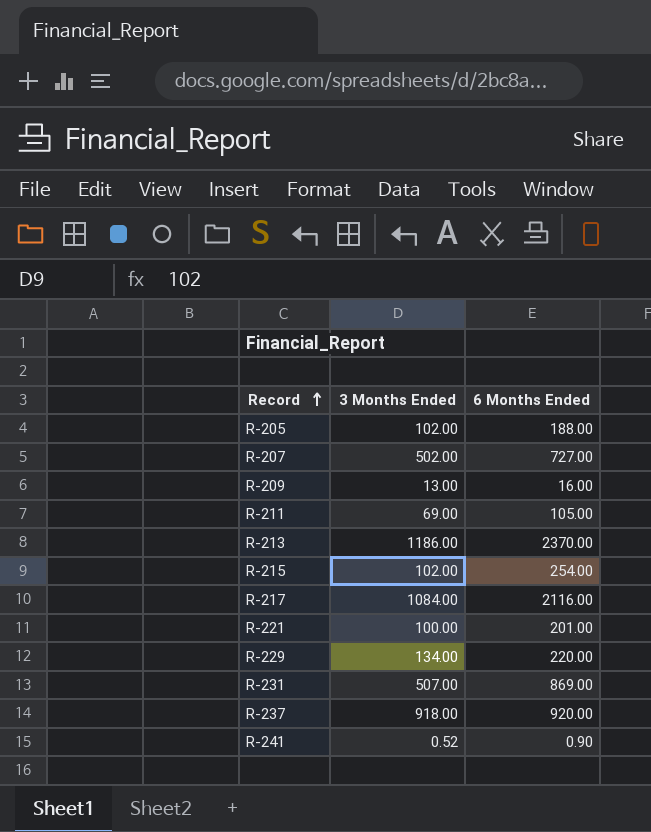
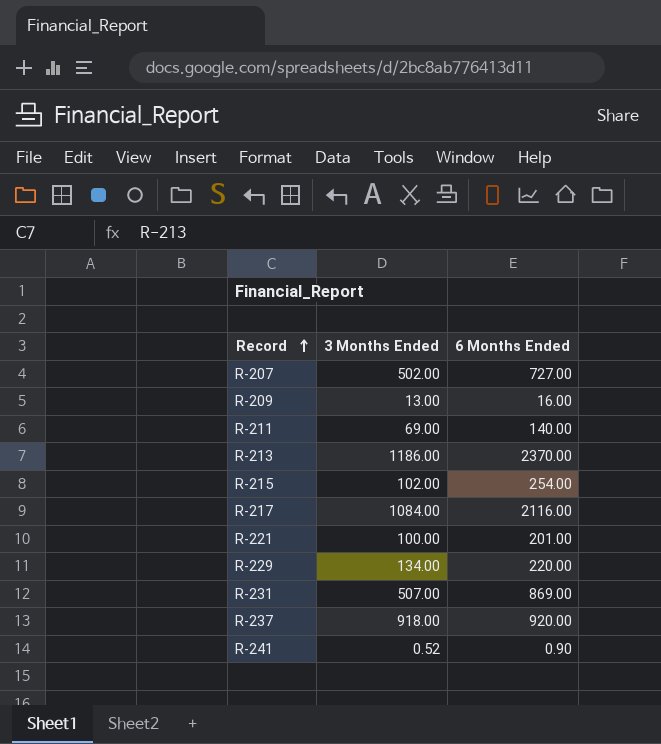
row R-205: 102.00 | 188.00 -> none
R-211 | 6 Months Ended: 105.00 -> 140.00

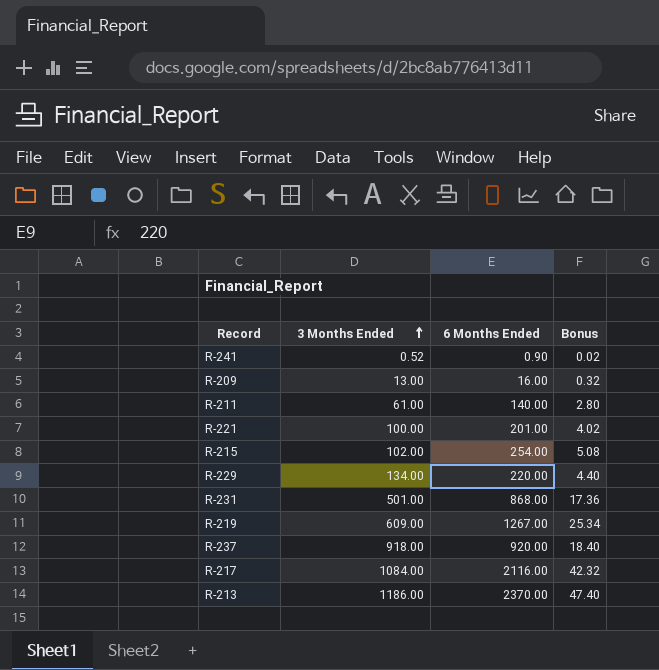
row order: Record ascending -> 3 Months Ended ascending
column Bonus | formula: none -> [6 Months Ended] * 0.02
row R-207: 502.00 | 727.00 -> none
R-211 | 3 Months Ended: 69.00 -> 61.00
R-231 | 3 Months Ended: 507.00 -> 501.00
R-231 | 6 Months Ended: 869.00 -> 868.00
row R-219: none -> 609.00 | 1267.00 | 25.34

